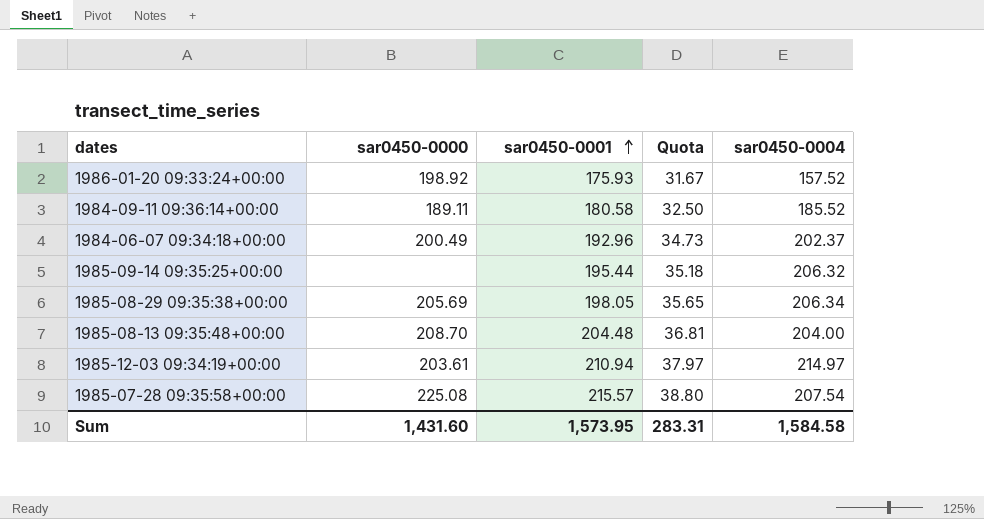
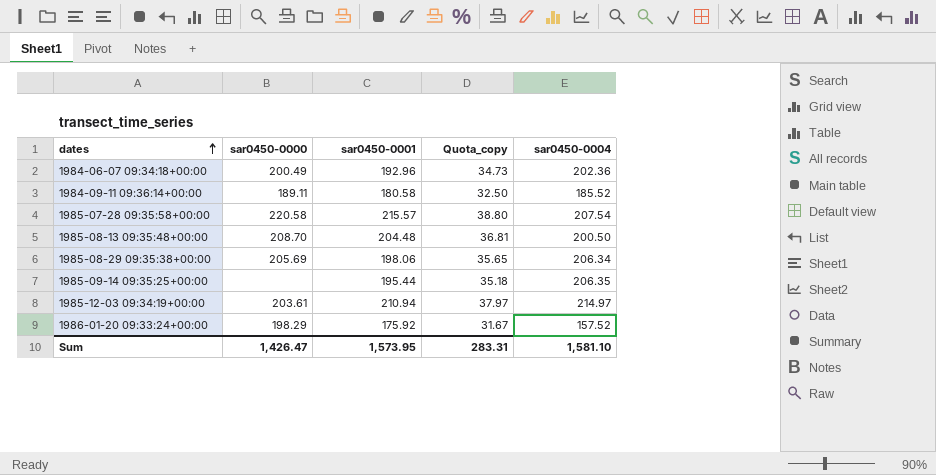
row order: sar0450-0001 ascending -> dates ascending
column name: Quota -> Quota_copy
1984-06-07 09:34:18+00:00 | sar0450-0004: 202.37 -> 202.36
1985-07-28 09:35:58+00:00 | sar0450-0000: 225.08 -> 220.58
1985-08-13 09:35:48+00:00 | sar0450-0004: 204.00 -> 200.50
1985-08-29 09:35:38+00:00 | sar0450-0001: 198.05 -> 198.06
1985-09-14 09:35:25+00:00 | sar0450-0004: 206.32 -> 206.35
1986-01-20 09:33:24+00:00 | sar0450-0000: 198.92 -> 198.29
1986-01-20 09:33:24+00:00 | sar0450-0001: 175.93 -> 175.92
Sum | sar0450-0000: 1,431.60 -> 1,426.47
Sum | sar0450-0004: 1,584.58 -> 1,581.10

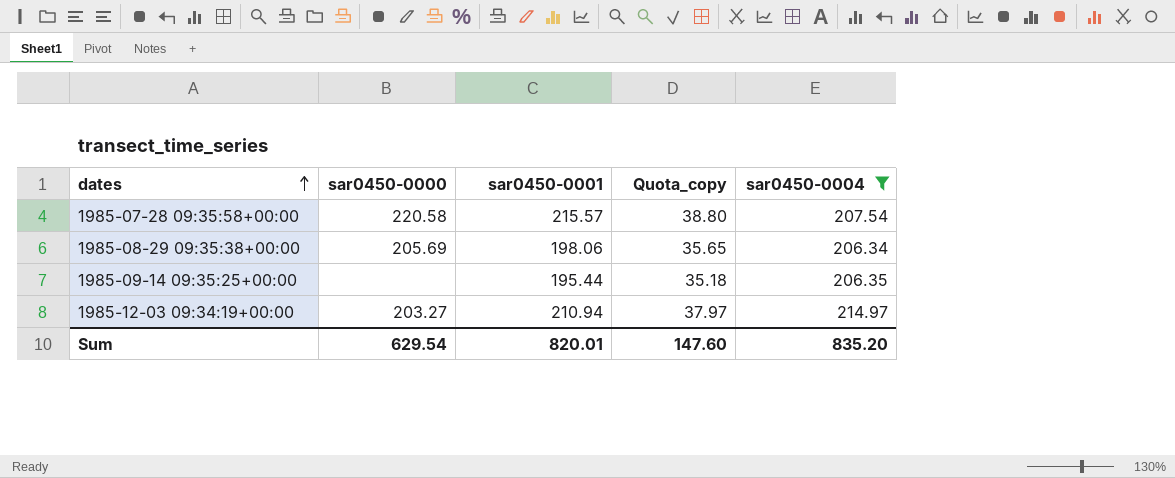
filter: none -> sar0450-0004 >= 206.34
1985-12-03 09:34:19+00:00 | sar0450-0000: 203.61 -> 203.27
Sum | sar0450-0000: 1,426.47 -> 629.54
Sum | sar0450-0001: 1,573.95 -> 820.01
Sum | Quota_copy: 283.31 -> 147.60
Sum | sar0450-0004: 1,581.10 -> 835.20

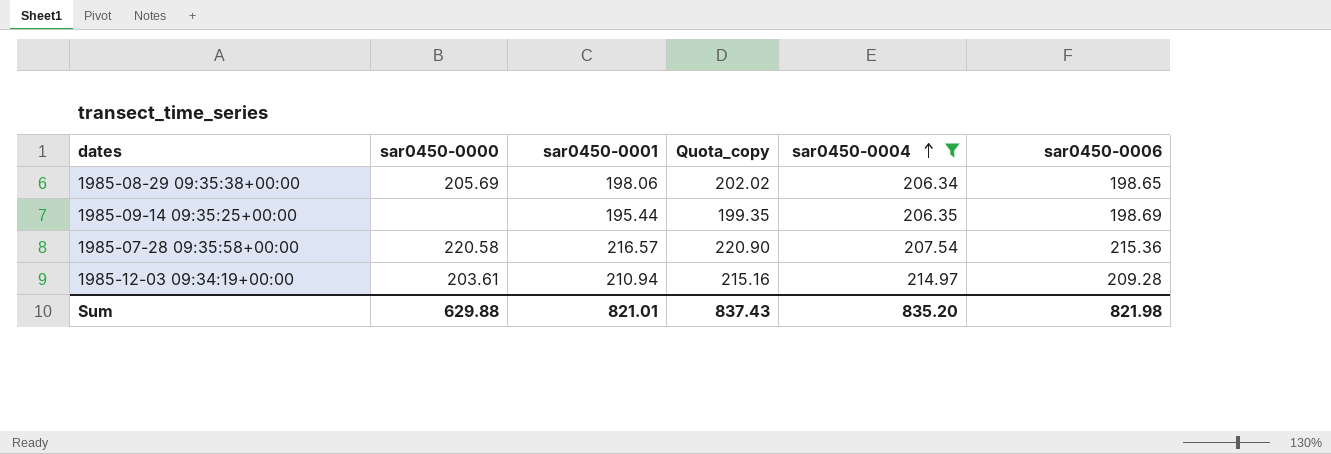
row order: dates ascending -> sar0450-0004 ascending
column Quota_copy | formula: [sar0450-0001] * 0.18 -> [sar0450-0001] * 1.02
column sar0450-0006 | position: none -> 6
1985-07-28 09:35:58+00:00 | sar0450-0001: 215.57 -> 216.57
1985-12-03 09:34:19+00:00 | sar0450-0000: 203.27 -> 203.61
Sum | sar0450-0000: 629.54 -> 629.88
Sum | sar0450-0001: 820.01 -> 821.01
Sum | Quota_copy: 147.60 -> 837.43

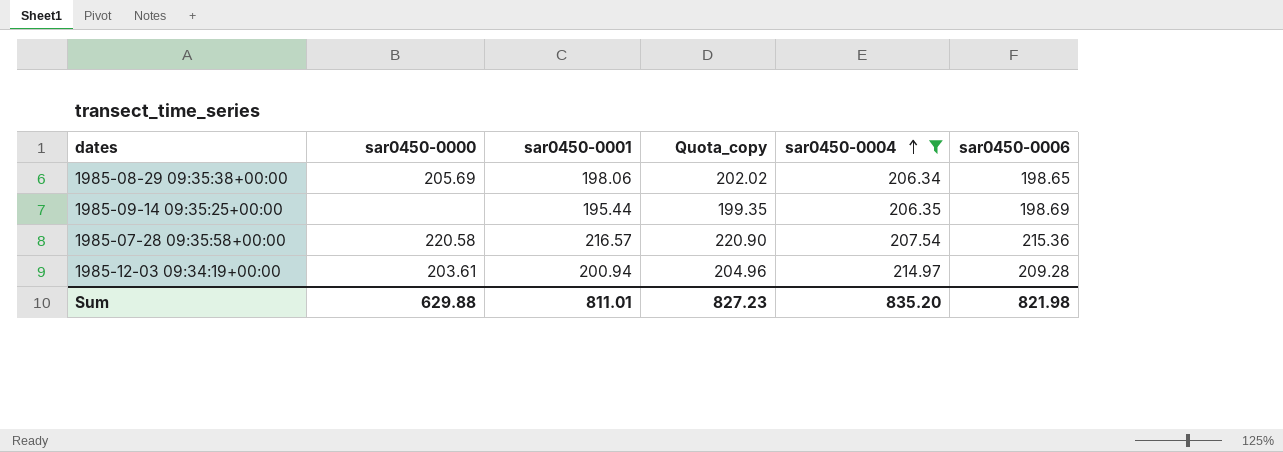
1985-12-03 09:34:19+00:00 | sar0450-0001: 210.94 -> 200.94
1985-12-03 09:34:19+00:00 | Quota_copy: 215.16 -> 204.96
Sum | sar0450-0001: 821.01 -> 811.01
Sum | Quota_copy: 837.43 -> 827.23

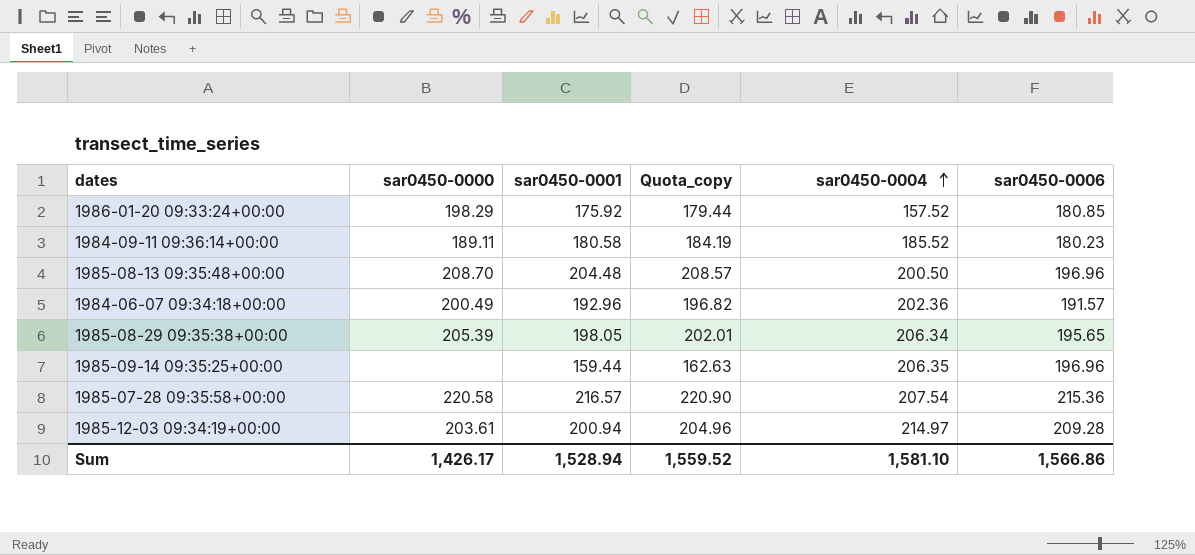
filter: sar0450-0004 >= 206.34 -> none
1985-08-29 09:35:38+00:00 | sar0450-0000: 205.69 -> 205.39
1985-08-29 09:35:38+00:00 | sar0450-0001: 198.06 -> 198.05
1985-08-29 09:35:38+00:00 | Quota_copy: 202.02 -> 202.01
1985-08-29 09:35:38+00:00 | sar0450-0006: 198.65 -> 195.65
1985-09-14 09:35:25+00:00 | sar0450-0001: 195.44 -> 159.44
1985-09-14 09:35:25+00:00 | Quota_copy: 199.35 -> 162.63
1985-09-14 09:35:25+00:00 | sar0450-0006: 198.69 -> 196.96
Sum | sar0450-0000: 629.88 -> 1,426.17
Sum | sar0450-0001: 811.01 -> 1,528.94
Sum | Quota_copy: 827.23 -> 1,559.52
Sum | sar0450-0004: 835.20 -> 1,581.10
Sum | sar0450-0006: 821.98 -> 1,566.86

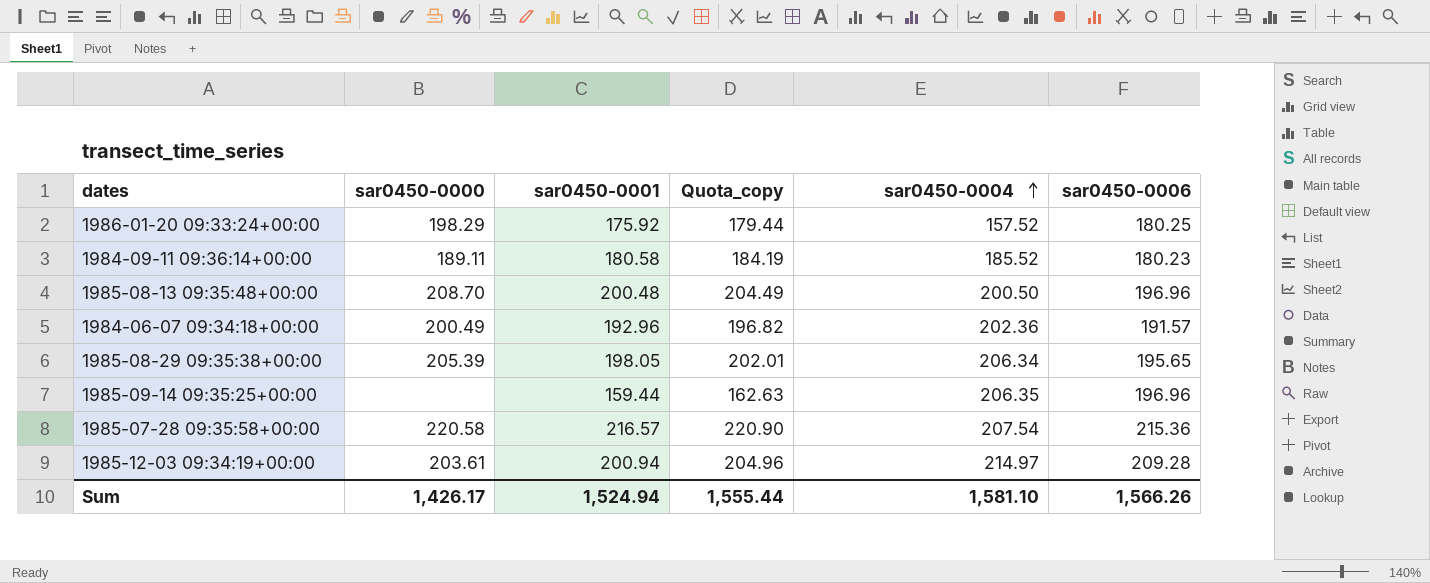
1986-01-20 09:33:24+00:00 | sar0450-0006: 180.85 -> 180.25
1985-08-13 09:35:48+00:00 | sar0450-0001: 204.48 -> 200.48
1985-08-13 09:35:48+00:00 | Quota_copy: 208.57 -> 204.49
Sum | sar0450-0001: 1,528.94 -> 1,524.94
Sum | Quota_copy: 1,559.52 -> 1,555.44
Sum | sar0450-0006: 1,566.86 -> 1,566.26

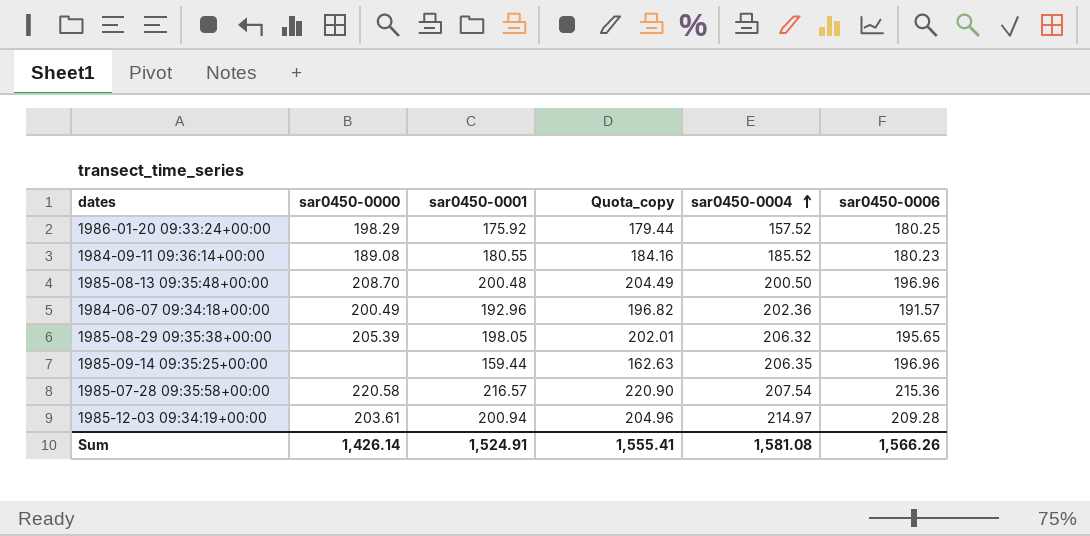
1984-09-11 09:36:14+00:00 | sar0450-0000: 189.11 -> 189.08
1984-09-11 09:36:14+00:00 | sar0450-0001: 180.58 -> 180.55
1984-09-11 09:36:14+00:00 | Quota_copy: 184.19 -> 184.16
1985-08-29 09:35:38+00:00 | sar0450-0004: 206.34 -> 206.32
Sum | sar0450-0000: 1,426.17 -> 1,426.14
Sum | sar0450-0001: 1,524.94 -> 1,524.91
Sum | Quota_copy: 1,555.44 -> 1,555.41
Sum | sar0450-0004: 1,581.10 -> 1,581.08

